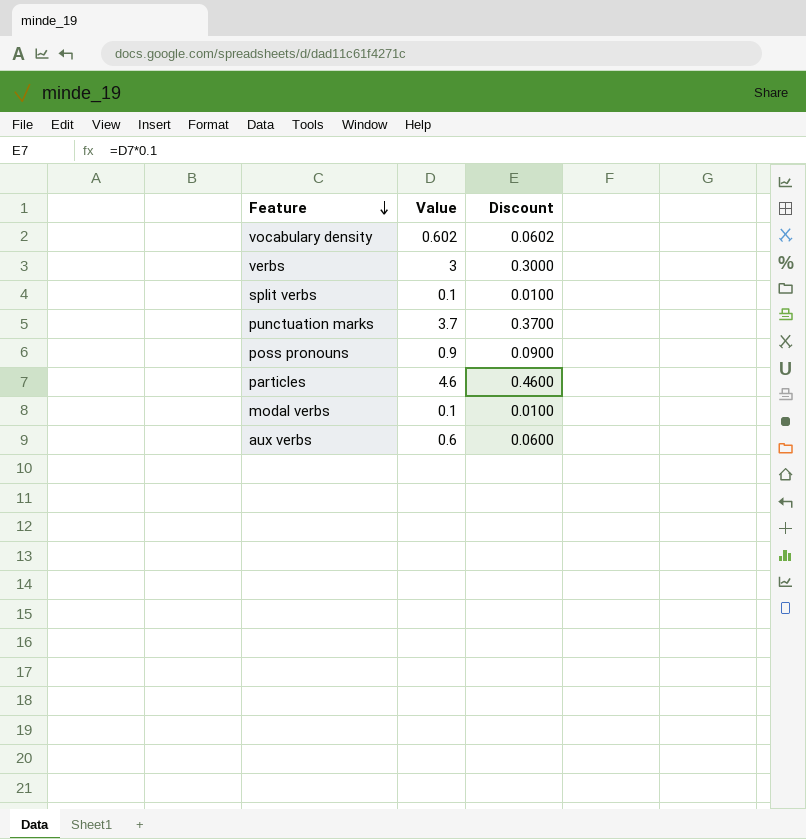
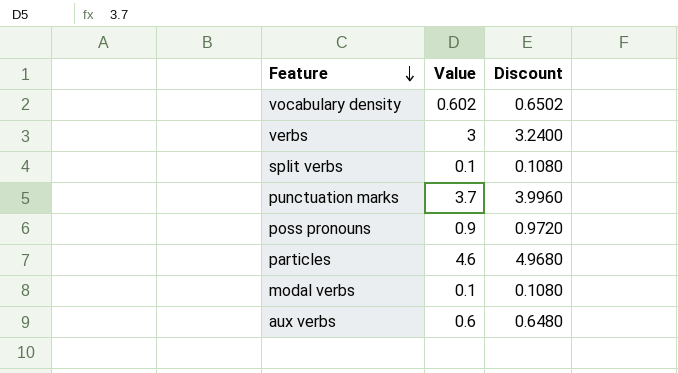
column Discount | formula: [Value] * 0.1 -> [Value] * 1.08

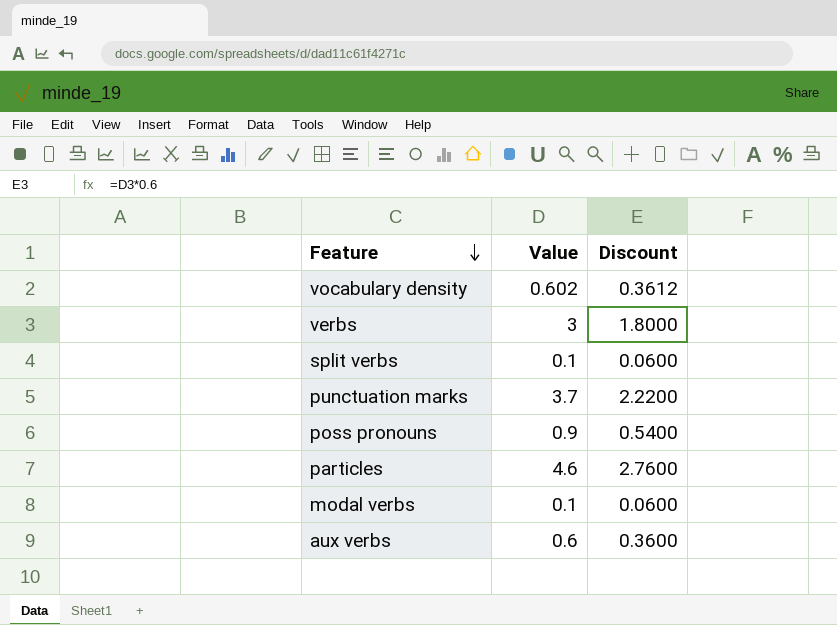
column Discount | formula: [Value] * 1.08 -> [Value] * 0.6

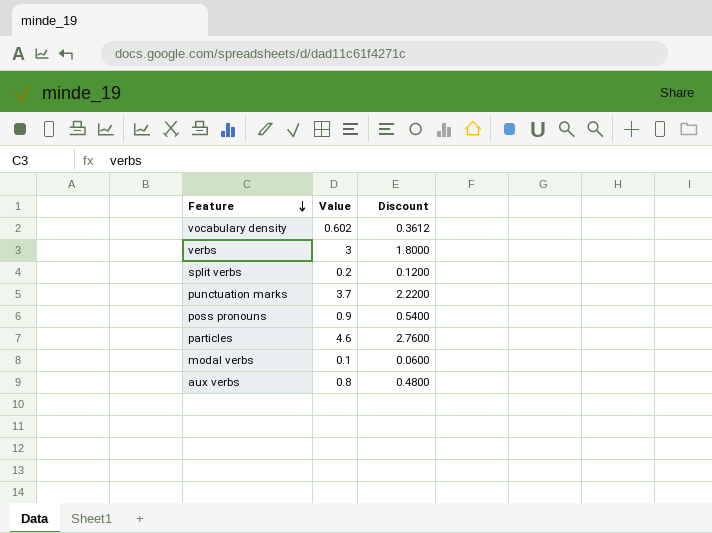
split verbs | Value: 0.1 -> 0.2
split verbs | Discount: 0.0600 -> 0.1200
aux verbs | Value: 0.6 -> 0.8
aux verbs | Discount: 0.3600 -> 0.4800

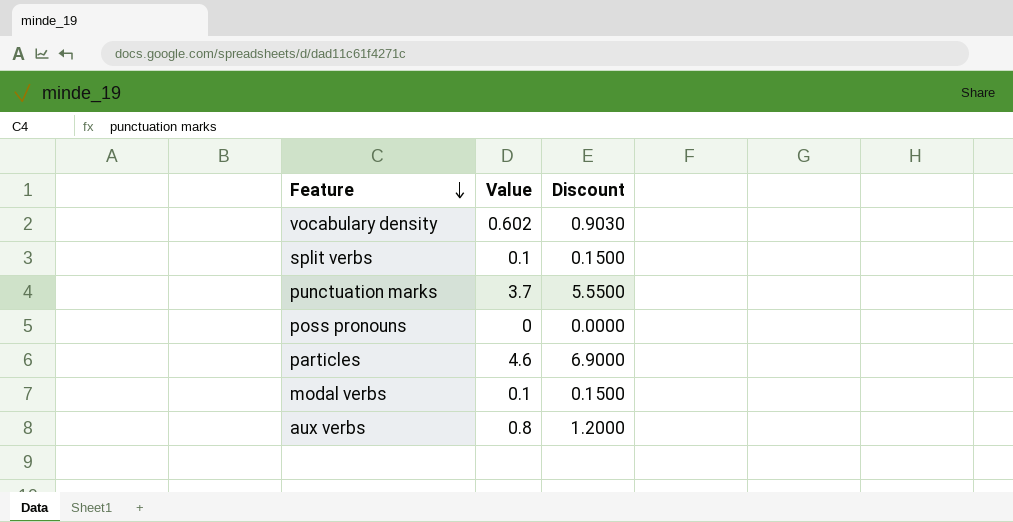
column Discount | formula: [Value] * 0.6 -> [Value] * 1.5
row verbs: 3 | 1.8000 -> none
split verbs | Value: 0.2 -> 0.1
poss pronouns | Value: 0.9 -> 0

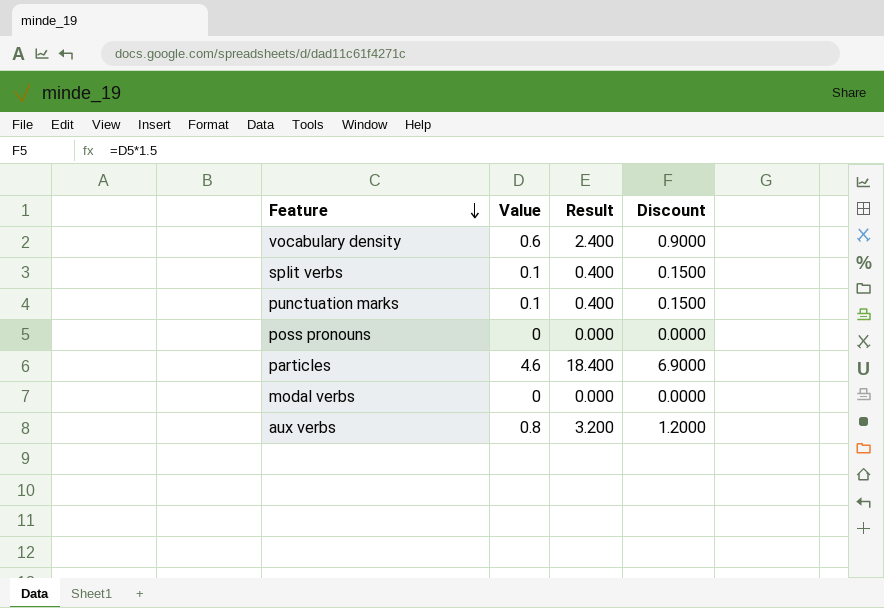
column Result | formula: none -> [Value] * 4
vocabulary density | Value: 0.602 -> 0.6
vocabulary density | Discount: 0.9030 -> 0.9000
punctuation marks | Value: 3.7 -> 0.1
punctuation marks | Discount: 5.5500 -> 0.1500
modal verbs | Value: 0.1 -> 0
modal verbs | Discount: 0.1500 -> 0.0000

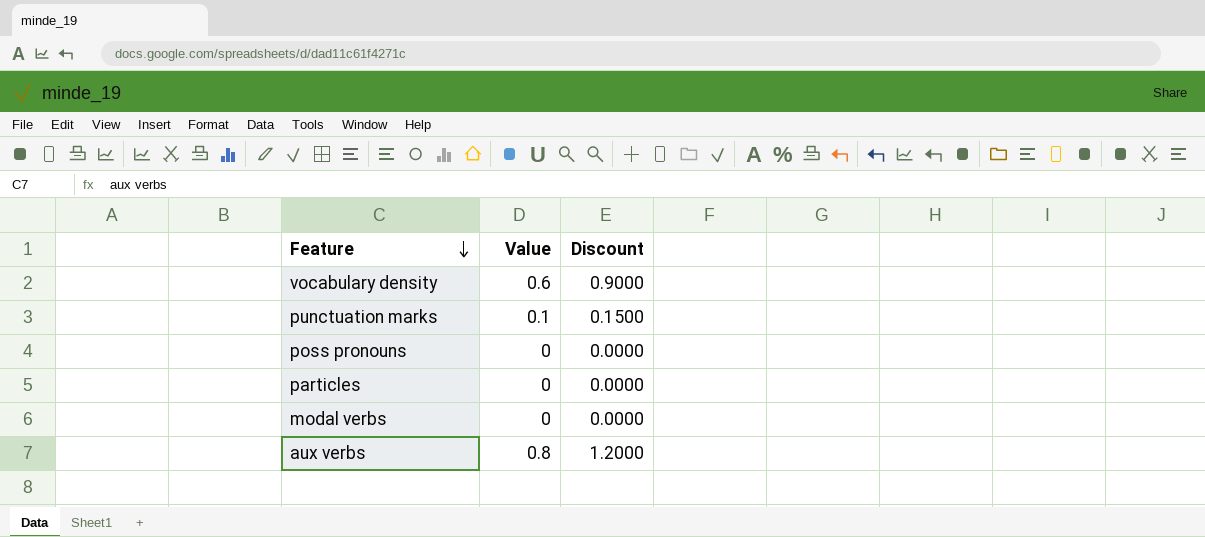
column Result | formula: [Value] * 4 -> none
row split verbs: 0.1 | 0.400 | 0.1500 -> none
particles | Value: 4.6 -> 0
particles | Discount: 6.9000 -> 0.0000

